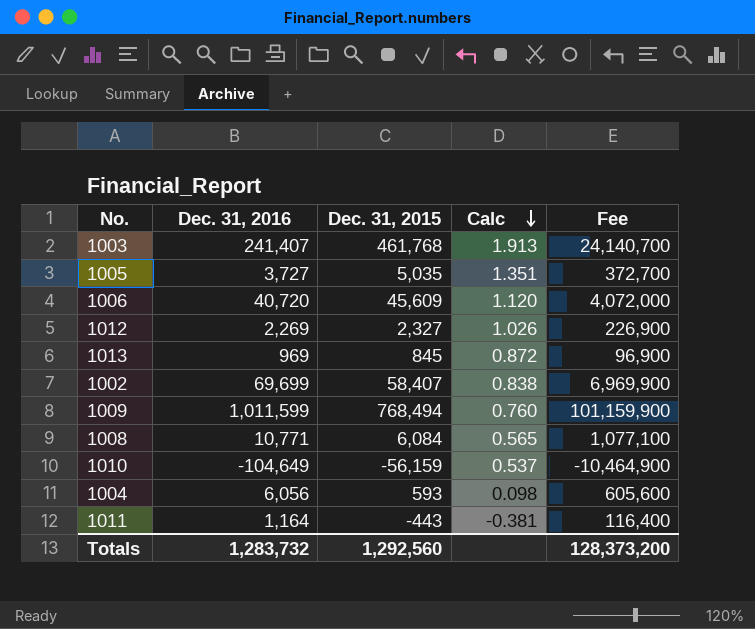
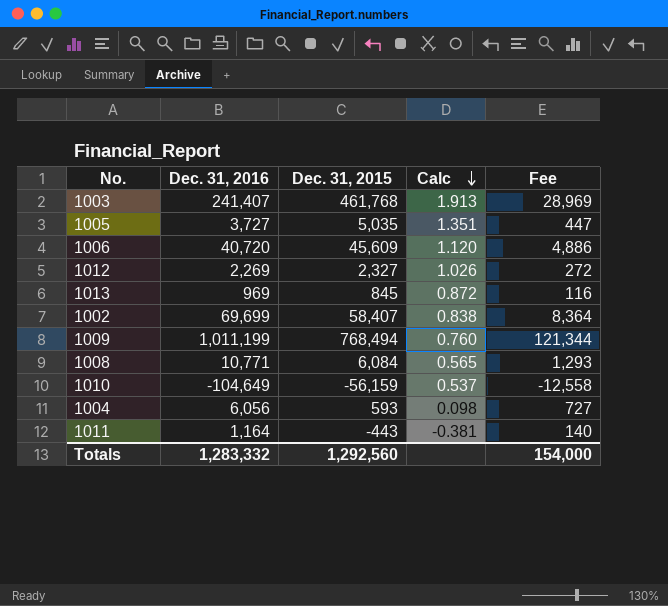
column Fee | formula: [Dec. 31, 2016] * 100 -> [Dec. 31, 2016] * 0.12
1009 | Dec. 31, 2016: 1,011,599 -> 1,011,199
Totals | Dec. 31, 2016: 1,283,732 -> 1,283,332
Totals | Fee: 128,373,200 -> 154,000

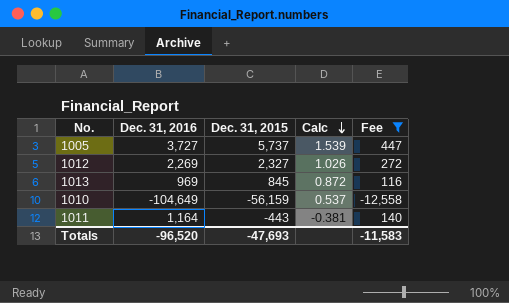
filter: none -> Fee <= 447
1005 | Dec. 31, 2015: 5,035 -> 5,737
1005 | Calc: 1.351 -> 1.539
Totals | Dec. 31, 2016: 1,283,332 -> -96,520
Totals | Dec. 31, 2015: 1,292,560 -> -47,693
Totals | Fee: 154,000 -> -11,583

